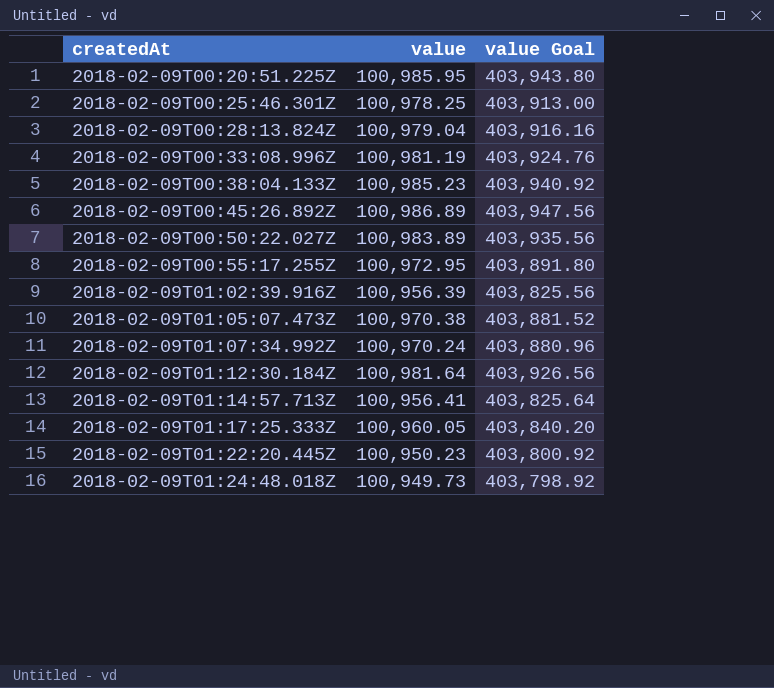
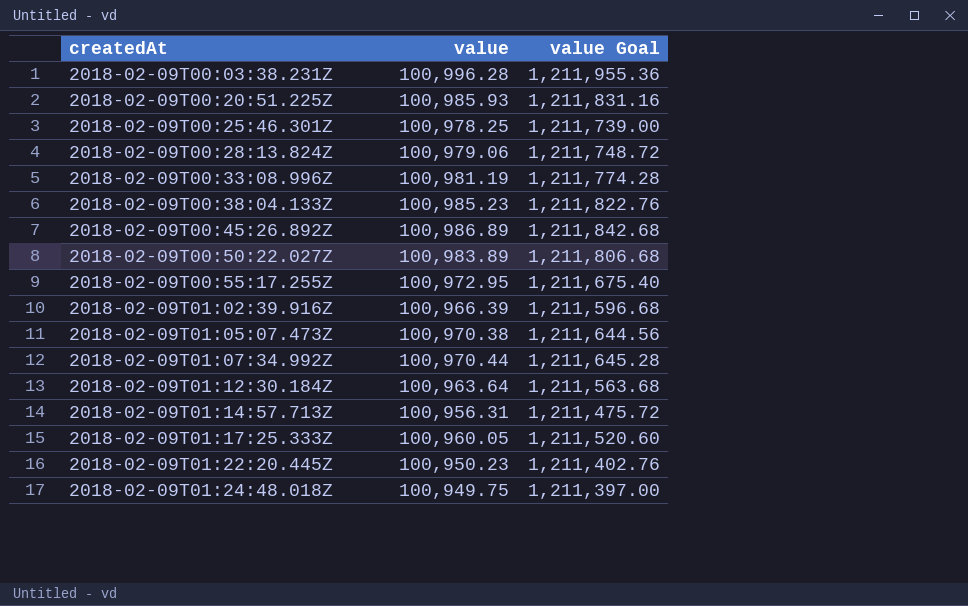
column value Goal | formula: [value] * 4 -> [value] * 12
row 2018-02-09T00:03:38.231Z: none -> 100,996.28 | 1,211,955.36
2018-02-09T00:20:51.225Z | value: 100,985.95 -> 100,985.93
2018-02-09T00:28:13.824Z | value: 100,979.04 -> 100,979.06
2018-02-09T01:02:39.916Z | value: 100,956.39 -> 100,966.39
2018-02-09T01:07:34.992Z | value: 100,970.24 -> 100,970.44
2018-02-09T01:12:30.184Z | value: 100,981.64 -> 100,963.64
2018-02-09T01:14:57.713Z | value: 100,956.41 -> 100,956.31
2018-02-09T01:24:48.018Z | value: 100,949.73 -> 100,949.75

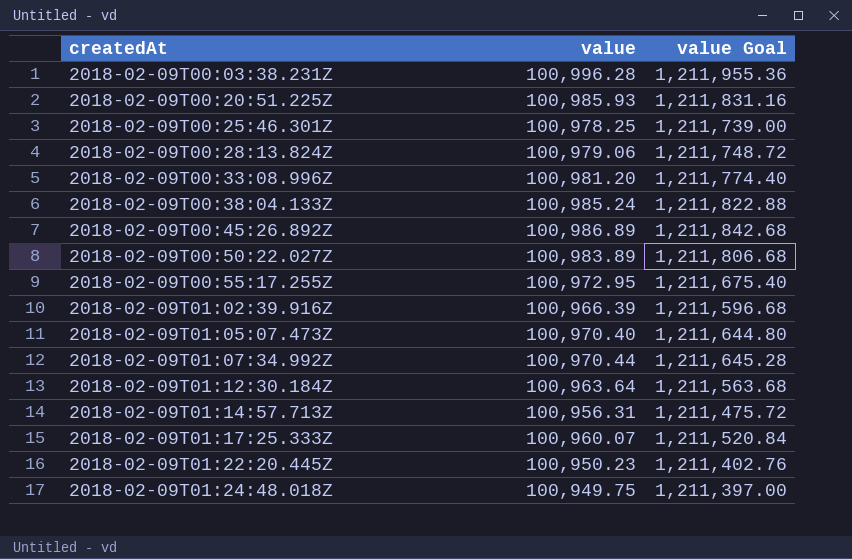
2018-02-09T00:33:08.996Z | value: 100,981.19 -> 100,981.20
2018-02-09T00:33:08.996Z | value Goal: 1,211,774.28 -> 1,211,774.40
2018-02-09T00:38:04.133Z | value: 100,985.23 -> 100,985.24
2018-02-09T00:38:04.133Z | value Goal: 1,211,822.76 -> 1,211,822.88
2018-02-09T01:05:07.473Z | value: 100,970.38 -> 100,970.40
2018-02-09T01:05:07.473Z | value Goal: 1,211,644.56 -> 1,211,644.80
2018-02-09T01:17:25.333Z | value: 100,960.05 -> 100,960.07
2018-02-09T01:17:25.333Z | value Goal: 1,211,520.60 -> 1,211,520.84

